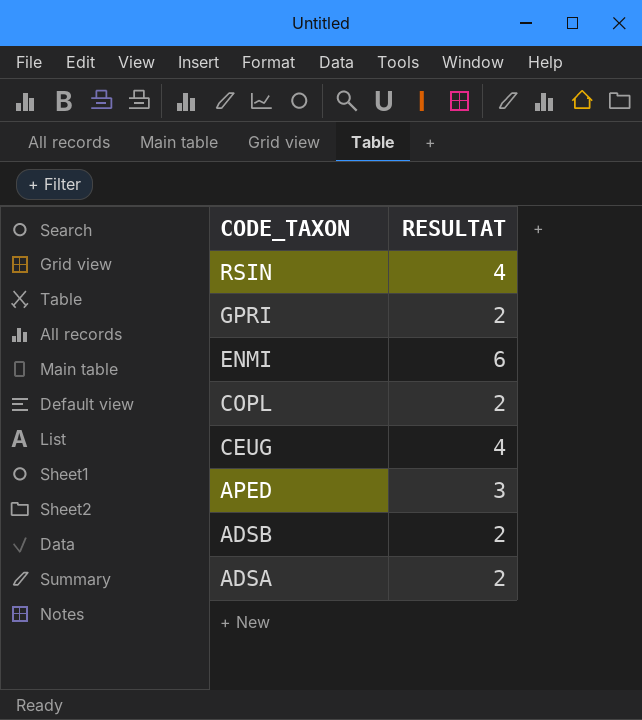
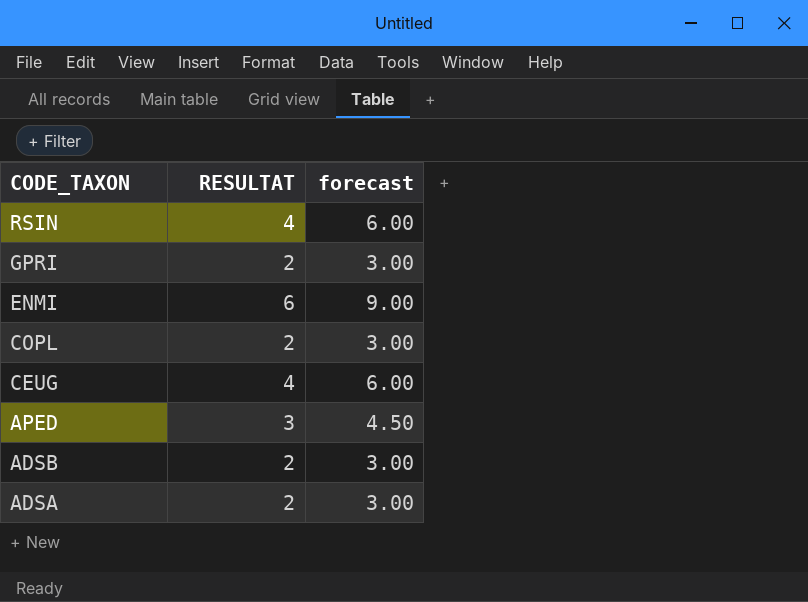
column forecast | formula: none -> [RESULTAT] * 1.5

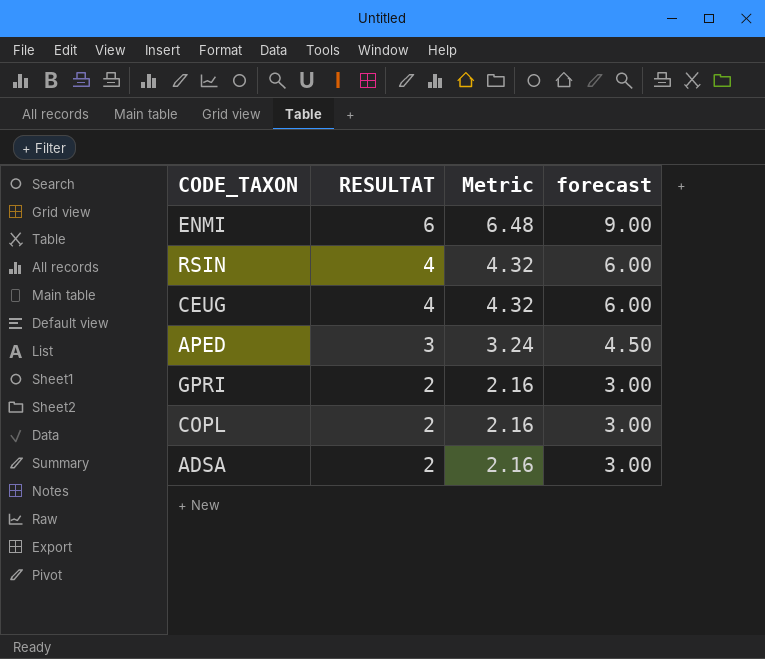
row order: CODE_TAXON descending -> RESULTAT descending
column Metric | formula: none -> [RESULTAT] * 1.08
row ADSB: 2 | 3.00 -> none

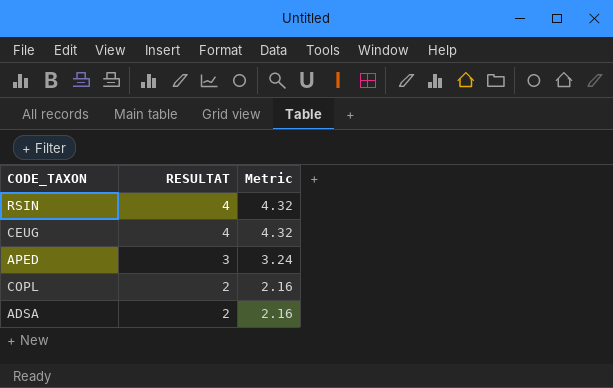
column forecast | formula: [RESULTAT] * 1.5 -> none
row ENMI: 6 | 6.48 | 9.00 -> none
row GPRI: 2 | 2.16 | 3.00 -> none

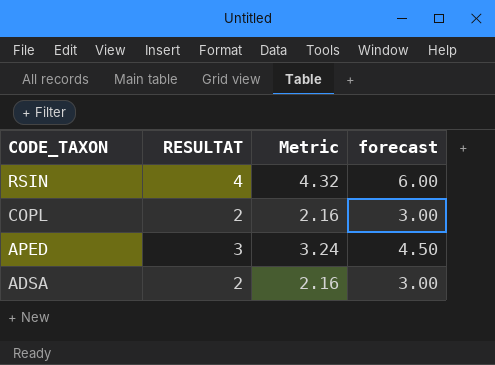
row order: RESULTAT descending -> CODE_TAXON descending
column forecast | formula: none -> [RESULTAT] * 1.5
row CEUG: 4 | 4.32 -> none

